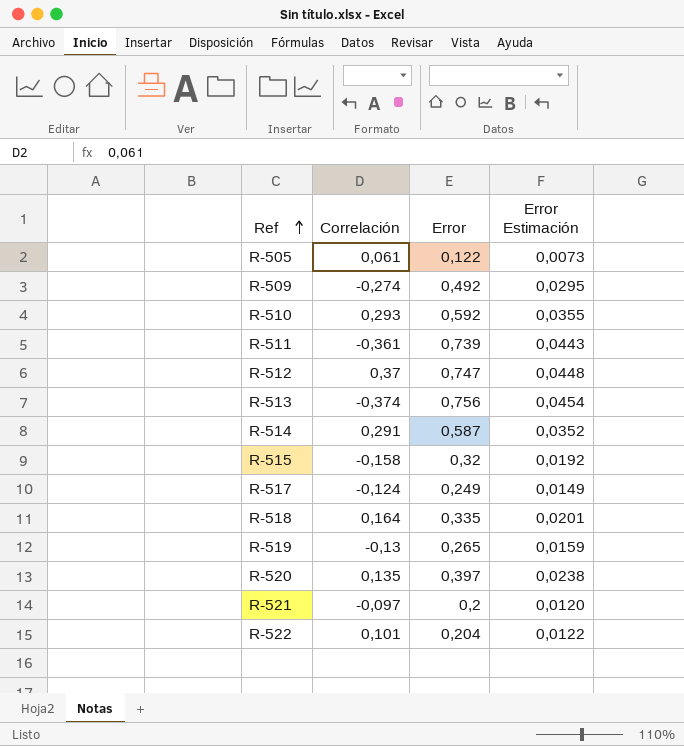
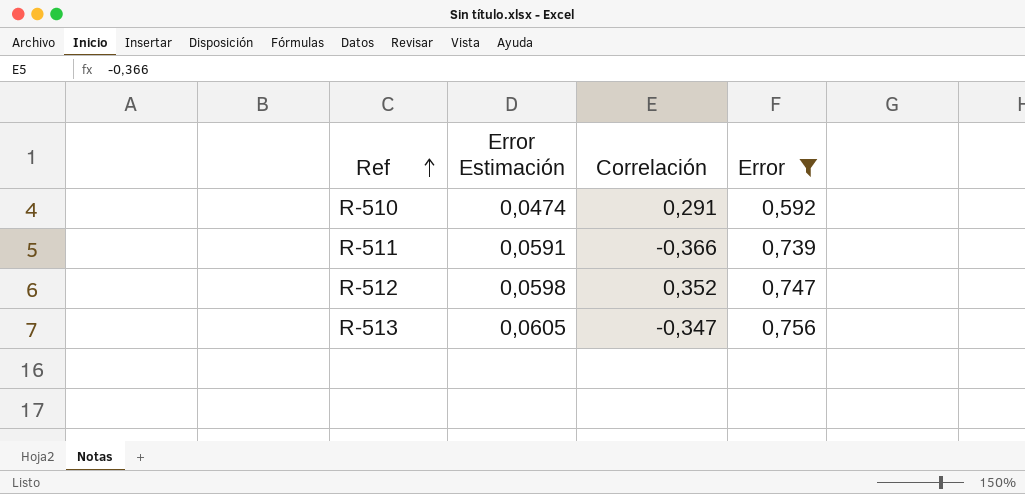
filter: none -> Error >= 0,592
column Error Estimación | formula: [Error] * 0,06 -> [Error] * 0,08
column Error Estimación | position: 4 -> 2
R-510 | Correlación: 0,293 -> 0,291
R-511 | Correlación: -0,361 -> -0,366
R-512 | Correlación: 0,37 -> 0,352
R-513 | Correlación: -0,374 -> -0,347

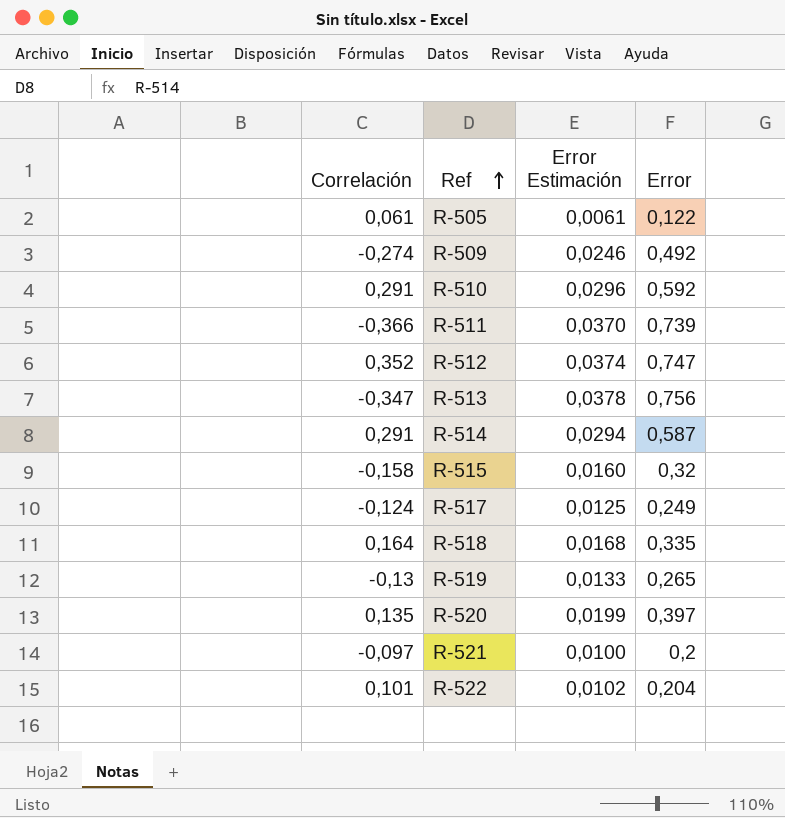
filter: Error >= 0,592 -> none
column Correlación | position: 3 -> 1
column Error Estimación | formula: [Error] * 0,08 -> [Error] * 0,05

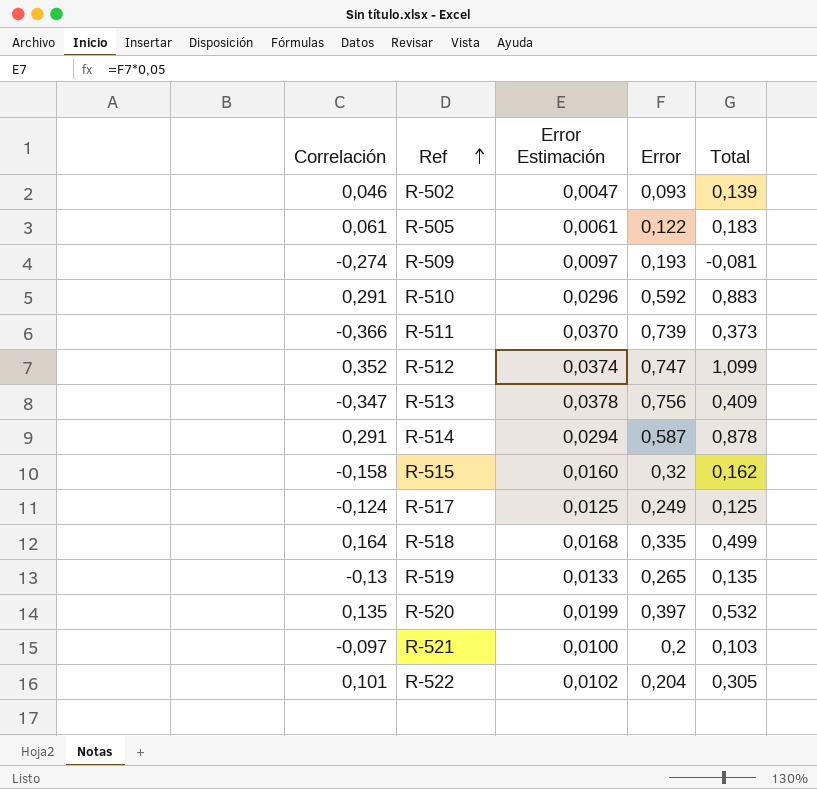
column Total | formula: none -> [Correlación] + [Error]
row R-502: none -> 0,046 | 0,0047 | 0,093 | 0,139
R-509 | Error Estimación: 0,0246 -> 0,0097
R-509 | Error: 0,492 -> 0,193

